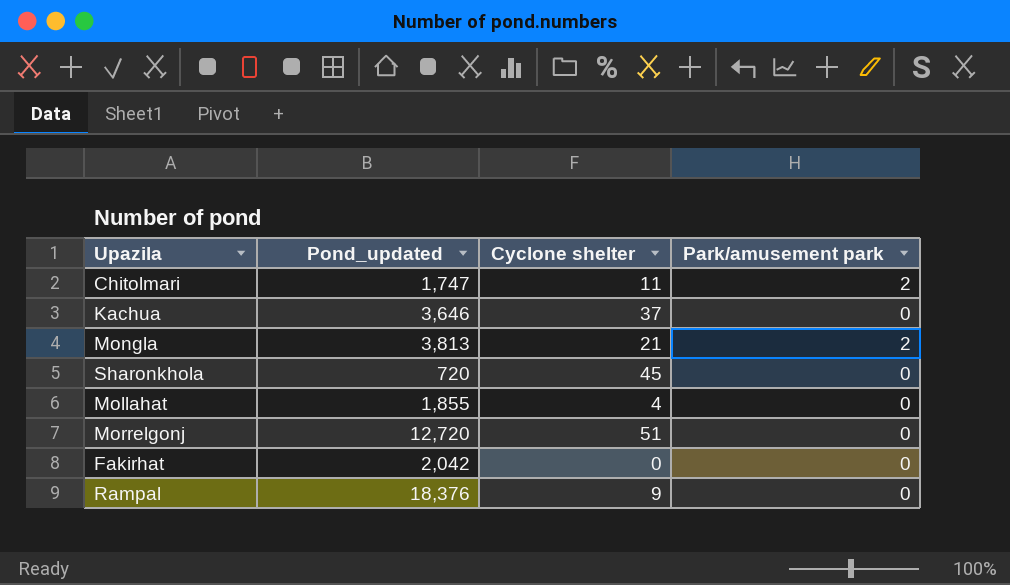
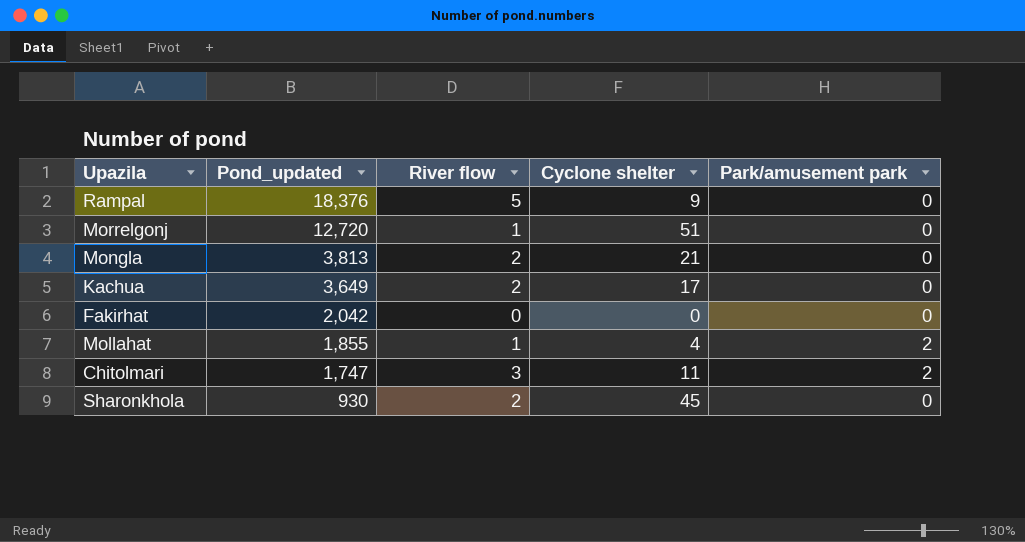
row order: none -> Pond_updated descending
column River flow | position: none -> 3
Mongla | Park/amusement park: 2 -> 0
Kachua | Pond_updated: 3,646 -> 3,649
Kachua | Cyclone shelter: 37 -> 17
Mollahat | Park/amusement park: 0 -> 2
Sharonkhola | Pond_updated: 720 -> 930

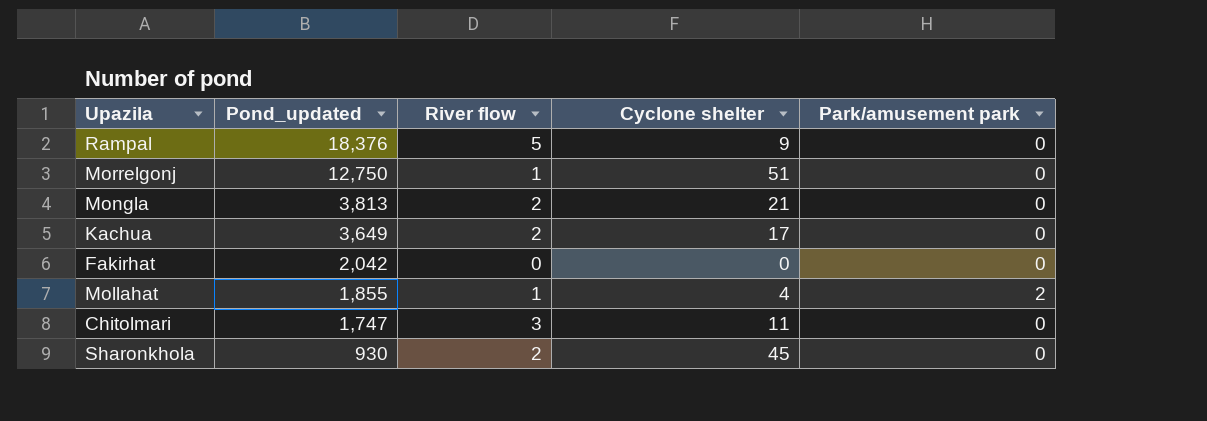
Morrelgonj | Pond_updated: 12,720 -> 12,750
Chitolmari | Park/amusement park: 2 -> 0

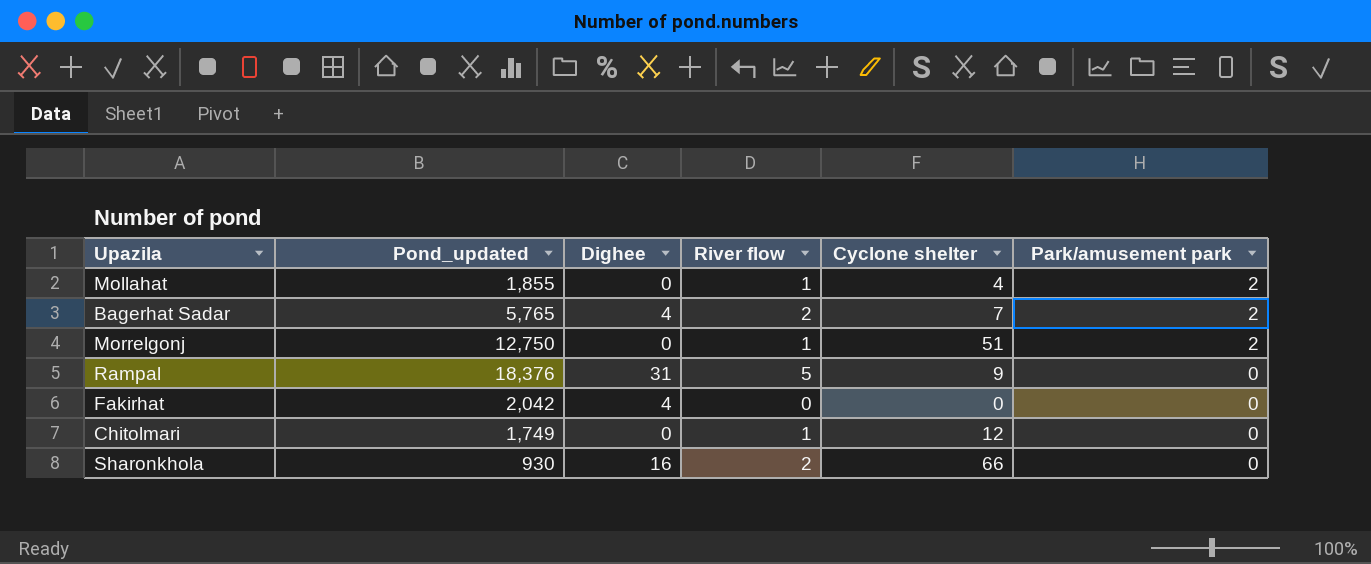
row order: Pond_updated descending -> Park/amusement park descending
column Dighee | position: none -> 3
row Mongla: 3,813 | 2 | 21 | 0 -> none
row Kachua: 3,649 | 2 | 17 | 0 -> none
row Bagerhat Sadar: none -> 5,765 | 4 | 2 | 7 | 2
Morrelgonj | Park/amusement park: 0 -> 2
Chitolmari | Pond_updated: 1,747 -> 1,749
Chitolmari | River flow: 3 -> 1
Chitolmari | Cyclone shelter: 11 -> 12
Sharonkhola | Cyclone shelter: 45 -> 66

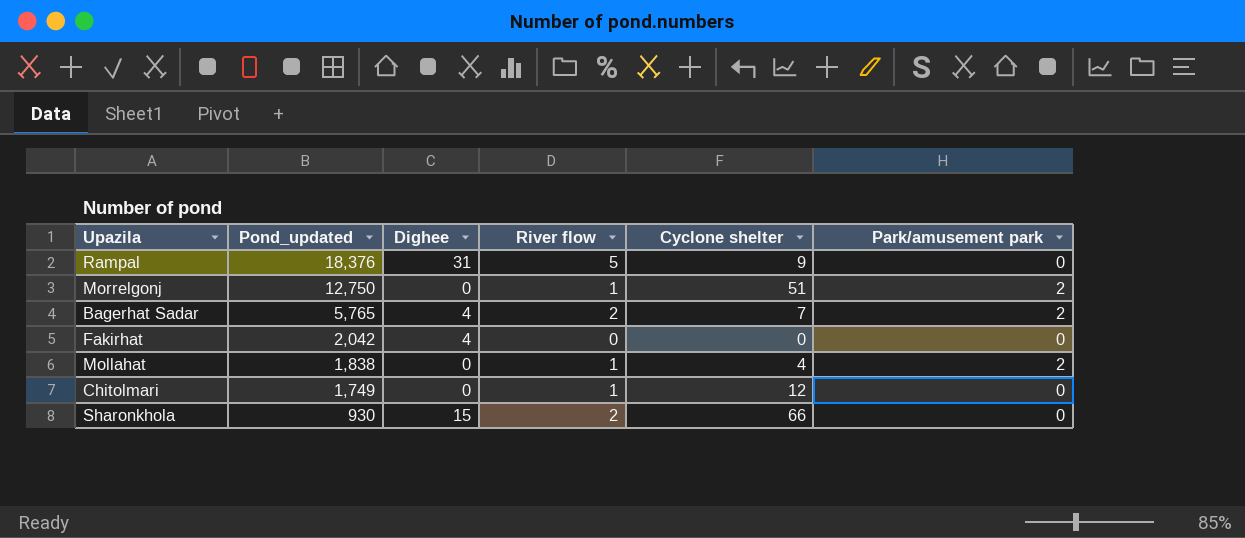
row order: Park/amusement park descending -> Pond_updated descending
Mollahat | Pond_updated: 1,855 -> 1,838
Sharonkhola | Dighee: 16 -> 15

